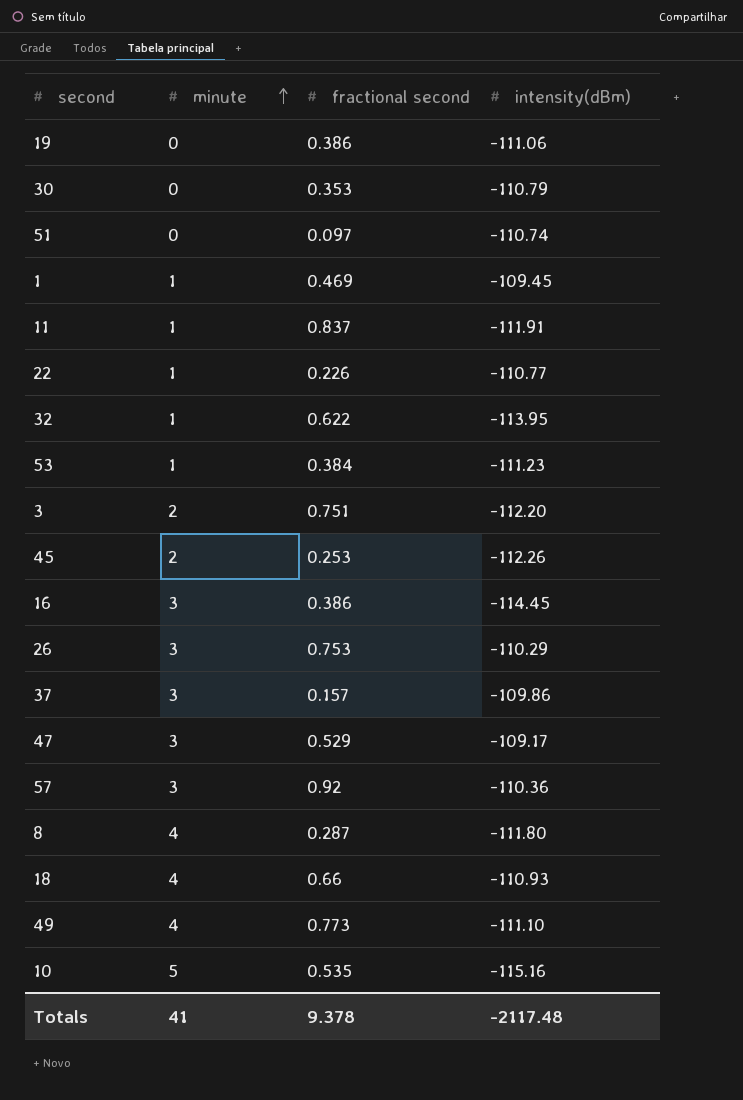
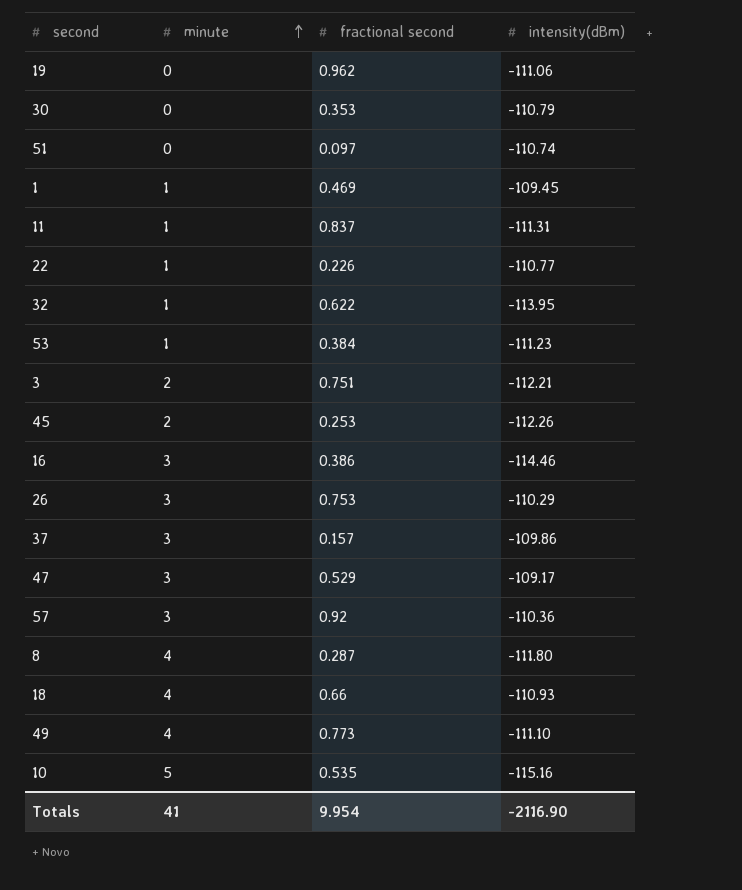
19 | fractional second: 0.386 -> 0.962
11 | intensity(dBm): -111.91 -> -111.31
3 | intensity(dBm): -112.20 -> -112.21
16 | intensity(dBm): -114.45 -> -114.46
Totals | fractional second: 9.378 -> 9.954
Totals | intensity(dBm): -2117.48 -> -2116.90

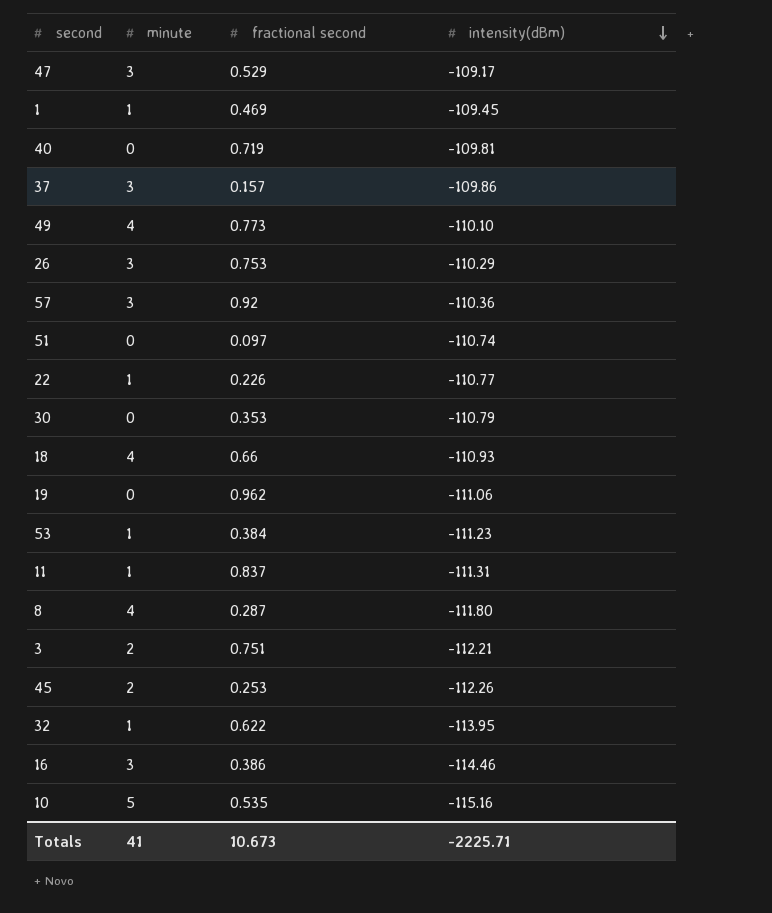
row order: minute ascending -> intensity(dBm) descending
row 40: none -> 0 | 0.719 | -109.81
49 | intensity(dBm): -111.10 -> -110.10
Totals | fractional second: 9.954 -> 10.673
Totals | intensity(dBm): -2116.90 -> -2225.71

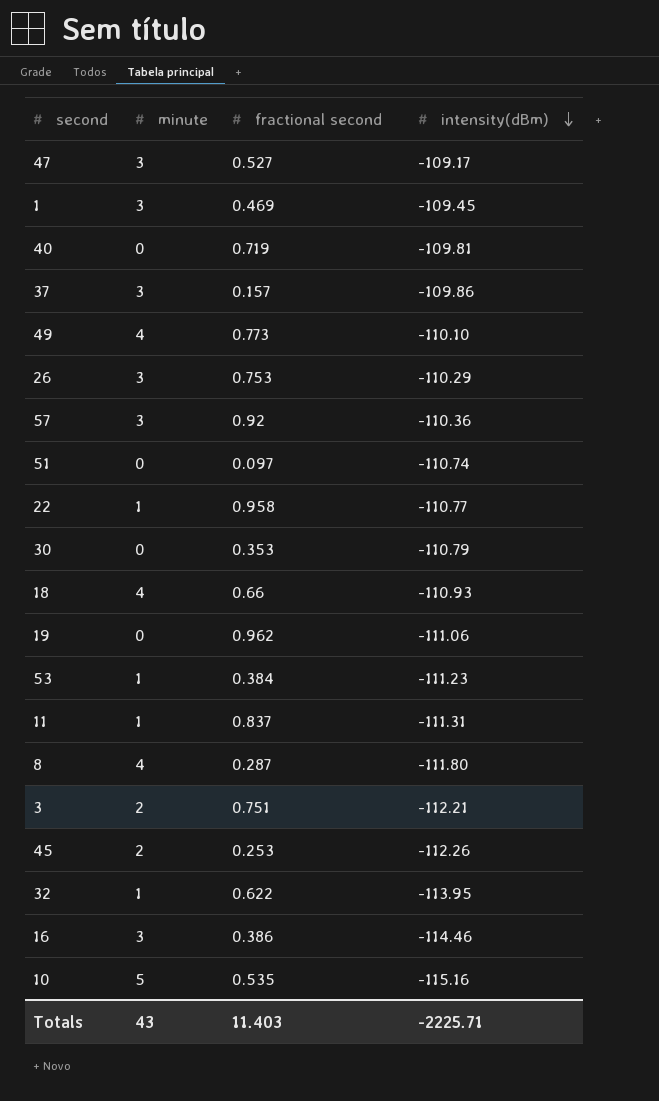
47 | fractional second: 0.529 -> 0.527
1 | minute: 1 -> 3
22 | fractional second: 0.226 -> 0.958
Totals | minute: 41 -> 43
Totals | fractional second: 10.673 -> 11.403

